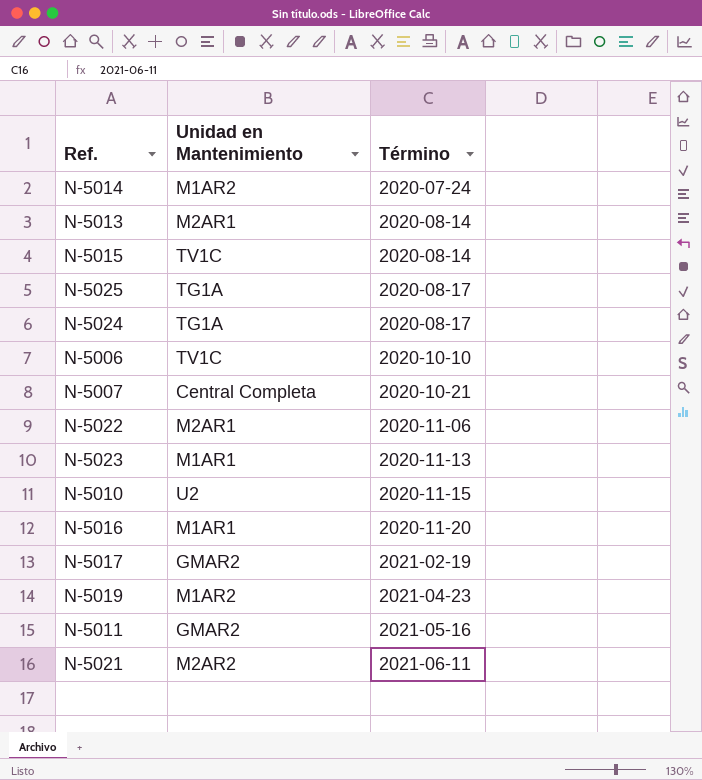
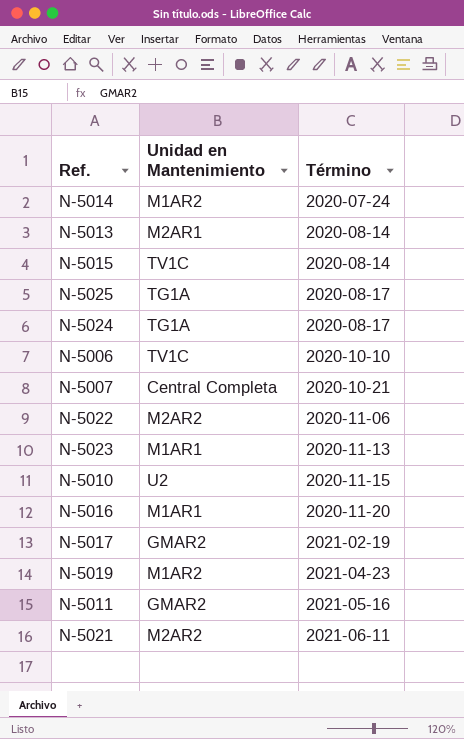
N-5022 | Unidad en Mantenimiento: M2AR1 -> M2AR2

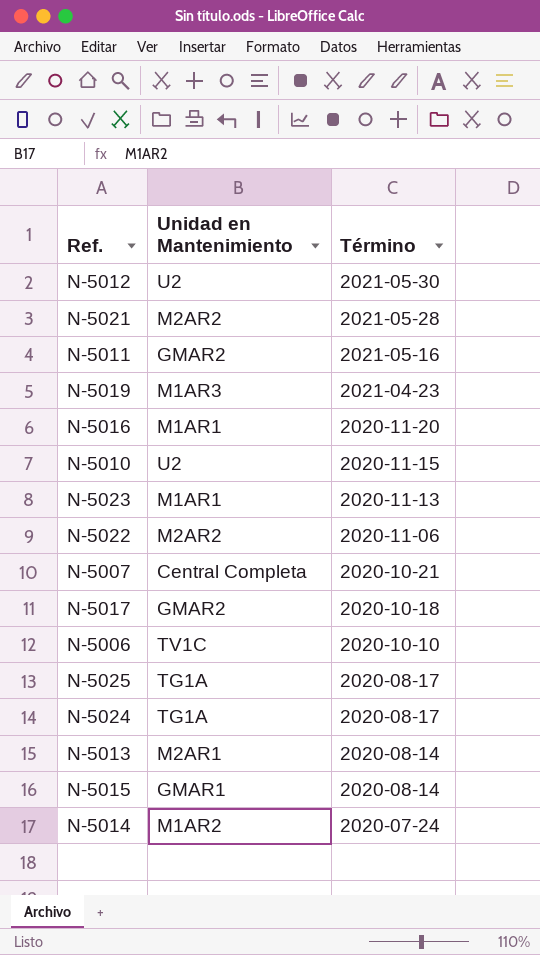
row order: Término ascending -> Término descending
row N-5012: none -> U2 | 2021-05-30
N-5021 | Término: 2021-06-11 -> 2021-05-28
N-5019 | Unidad en Mantenimiento: M1AR2 -> M1AR3
N-5017 | Término: 2021-02-19 -> 2020-10-18
N-5015 | Unidad en Mantenimiento: TV1C -> GMAR1

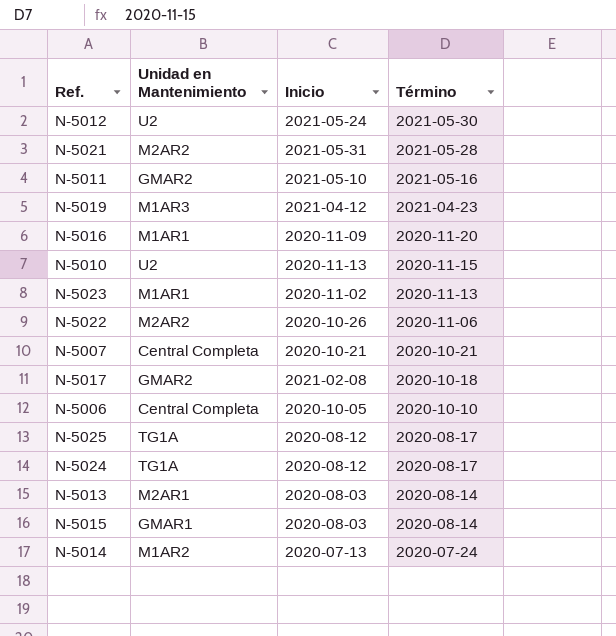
column Inicio | position: none -> 3
N-5006 | Unidad en Mantenimiento: TV1C -> Central Completa

